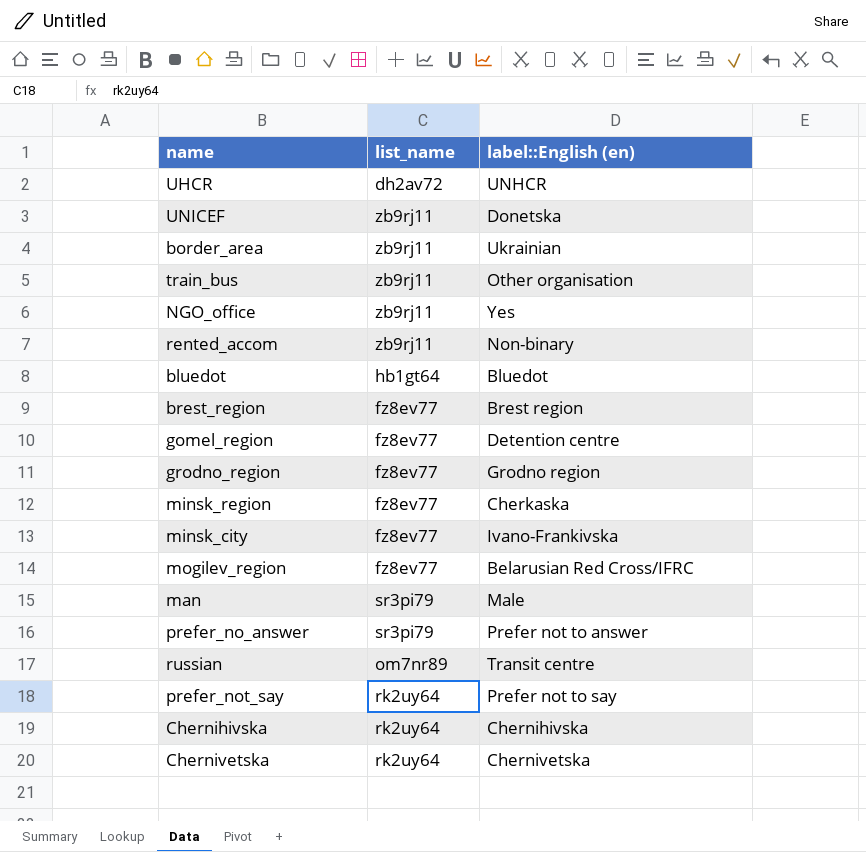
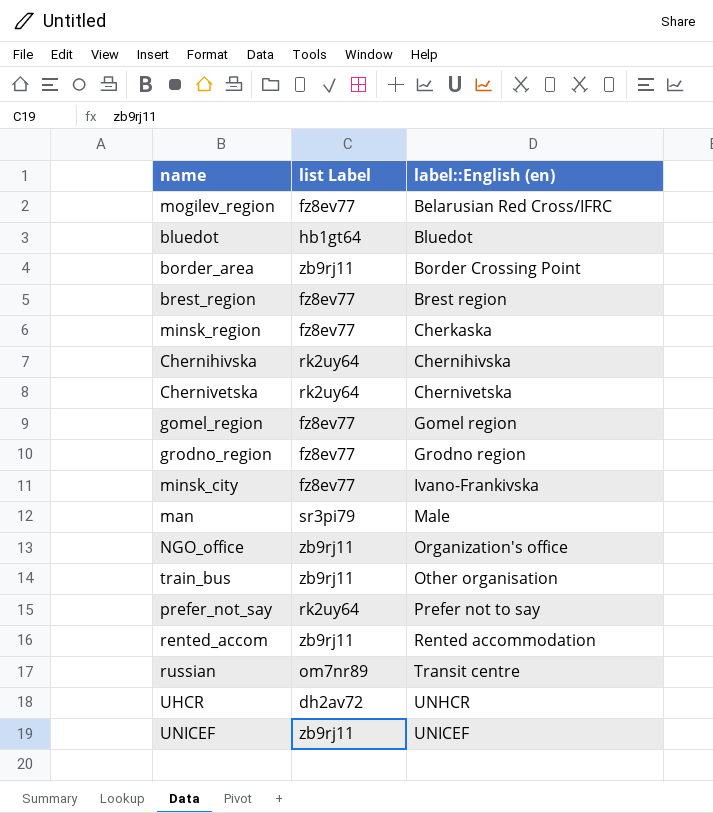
row order: none -> label::English (en) ascending
column name: list_name -> list Label
row prefer_no_answer: sr3pi79 | Prefer not to answer -> none
border_area | label::English (en): Ukrainian -> Border Crossing Point
gomel_region | label::English (en): Detention centre -> Gomel region
NGO_office | label::English (en): Yes -> Organization's office
rented_accom | label::English (en): Non-binary -> Rented accommodation
UNICEF | label::English (en): Donetska -> UNICEF

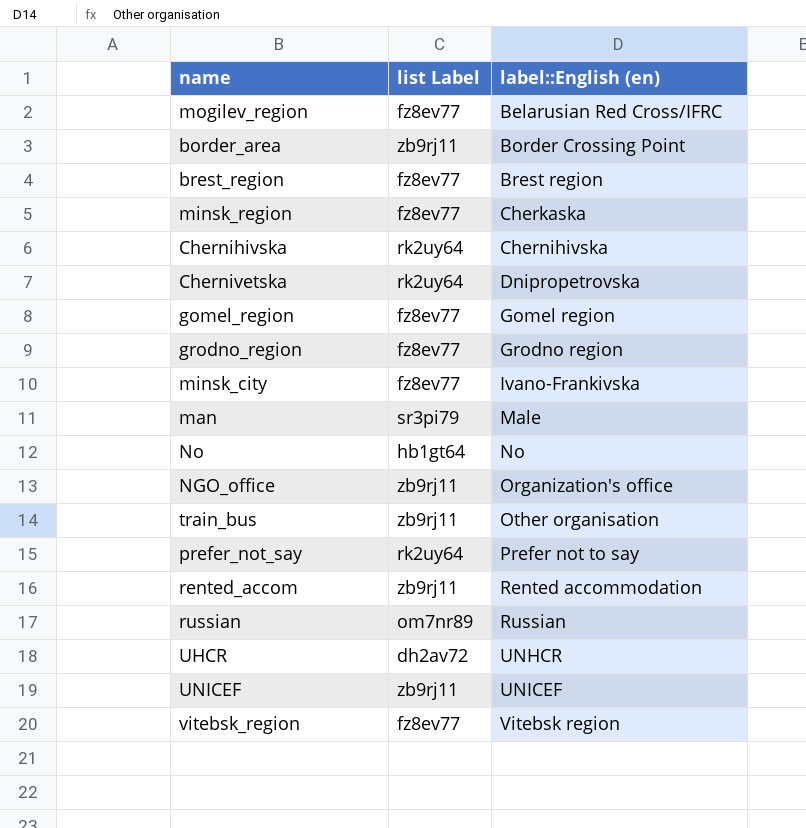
row bluedot: hb1gt64 | Bluedot -> none
Chernivetska | label::English (en): Chernivetska -> Dnipropetrovska
row No: none -> hb1gt64 | No
russian | label::English (en): Transit centre -> Russian
row vitebsk_region: none -> fz8ev77 | Vitebsk region

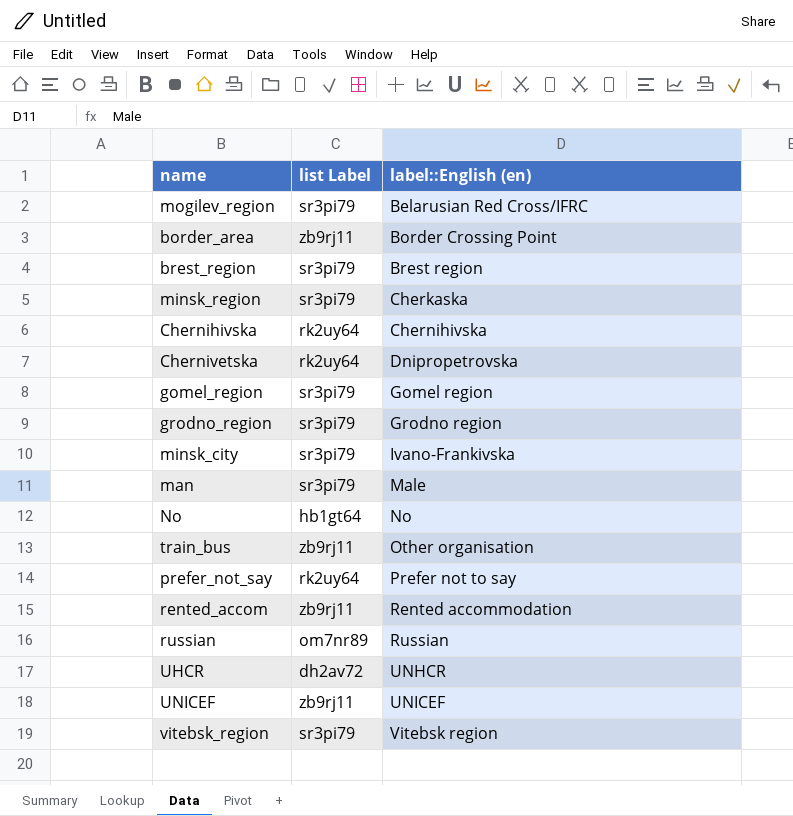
row NGO_office: zb9rj11 | Organization's office -> none
mogilev_region | list Label: fz8ev77 -> sr3pi79
brest_region | list Label: fz8ev77 -> sr3pi79
minsk_region | list Label: fz8ev77 -> sr3pi79
gomel_region | list Label: fz8ev77 -> sr3pi79
grodno_region | list Label: fz8ev77 -> sr3pi79
minsk_city | list Label: fz8ev77 -> sr3pi79
vitebsk_region | list Label: fz8ev77 -> sr3pi79

